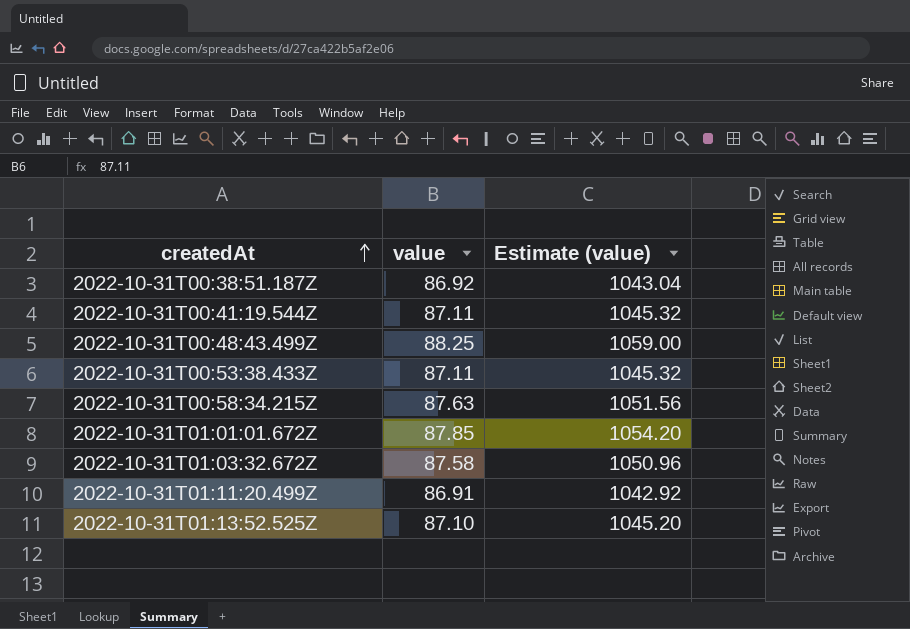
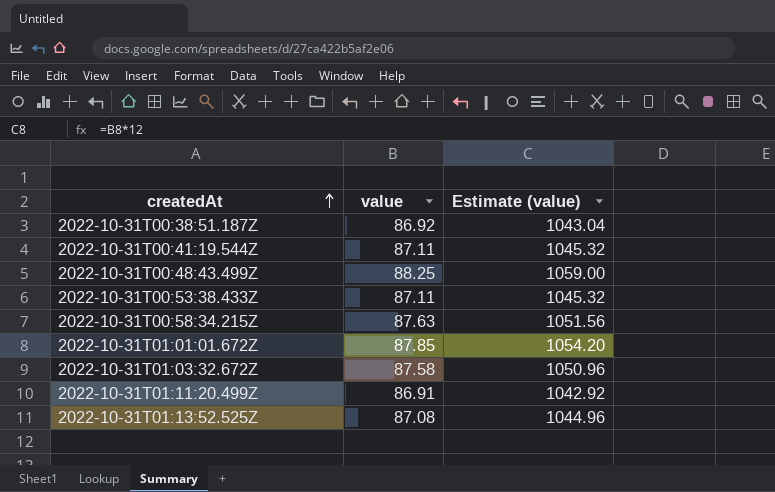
2022-10-31T01:13:52.525Z | value: 87.10 -> 87.08
2022-10-31T01:13:52.525Z | Estimate (value): 1045.20 -> 1044.96

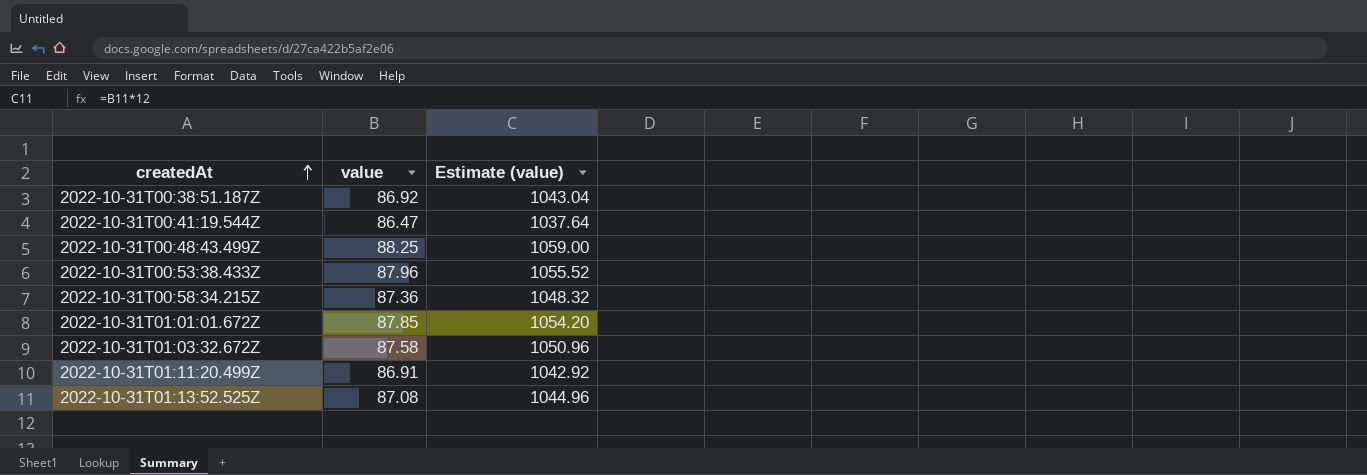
2022-10-31T00:41:19.544Z | value: 87.11 -> 86.47
2022-10-31T00:41:19.544Z | Estimate (value): 1045.32 -> 1037.64
2022-10-31T00:53:38.433Z | value: 87.11 -> 87.96
2022-10-31T00:53:38.433Z | Estimate (value): 1045.32 -> 1055.52
2022-10-31T00:58:34.215Z | value: 87.63 -> 87.36
2022-10-31T00:58:34.215Z | Estimate (value): 1051.56 -> 1048.32

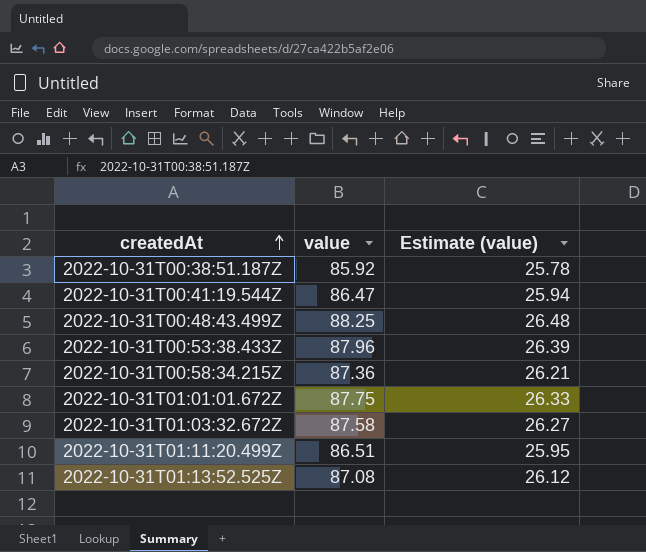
column Estimate (value) | formula: [value] * 12 -> [value] * 0.3
2022-10-31T00:38:51.187Z | value: 86.92 -> 85.92
2022-10-31T01:01:01.672Z | value: 87.85 -> 87.75
2022-10-31T01:11:20.499Z | value: 86.91 -> 86.51

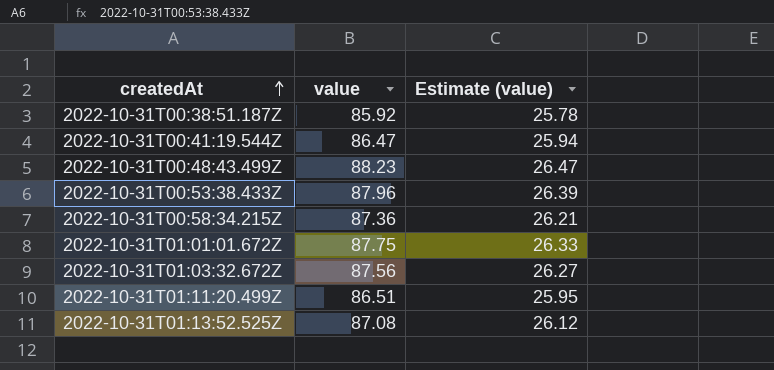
2022-10-31T00:48:43.499Z | value: 88.25 -> 88.23
2022-10-31T00:48:43.499Z | Estimate (value): 26.48 -> 26.47
2022-10-31T01:03:32.672Z | value: 87.58 -> 87.56

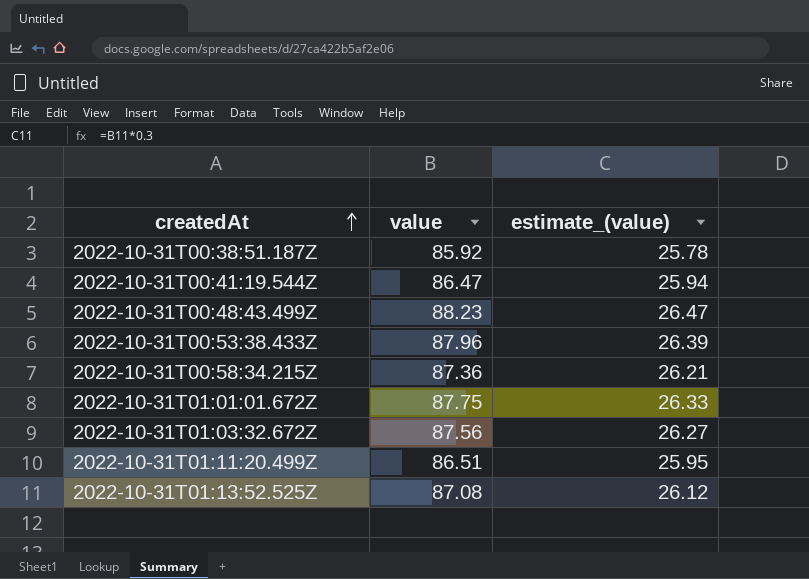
column name: Estimate (value) -> estimate_(value)

